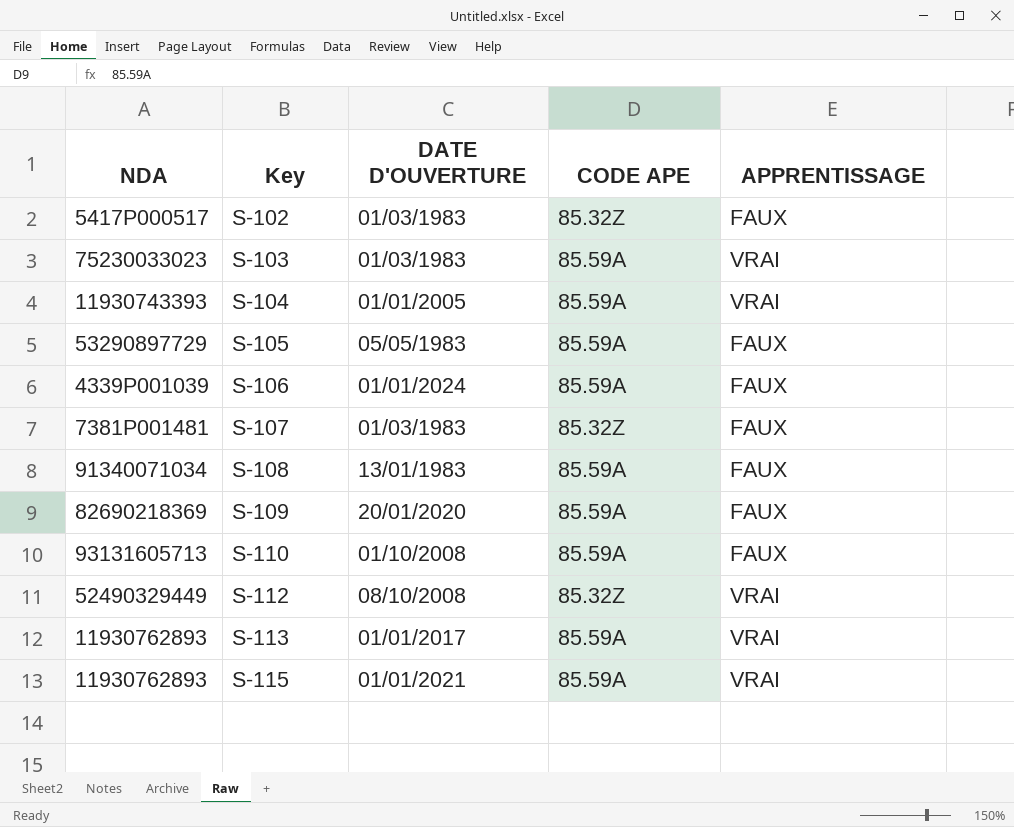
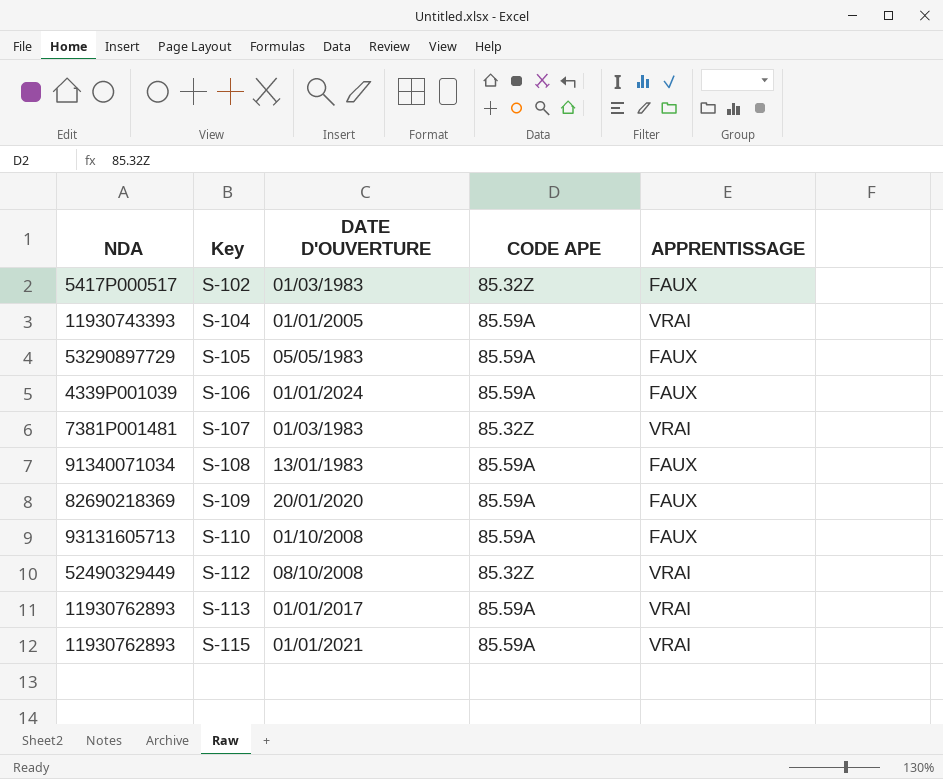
row S-103: 75230033023 | 01/03/1983 | 85.59A | VRAI -> none
S-107 | APPRENTISSAGE: FAUX -> VRAI

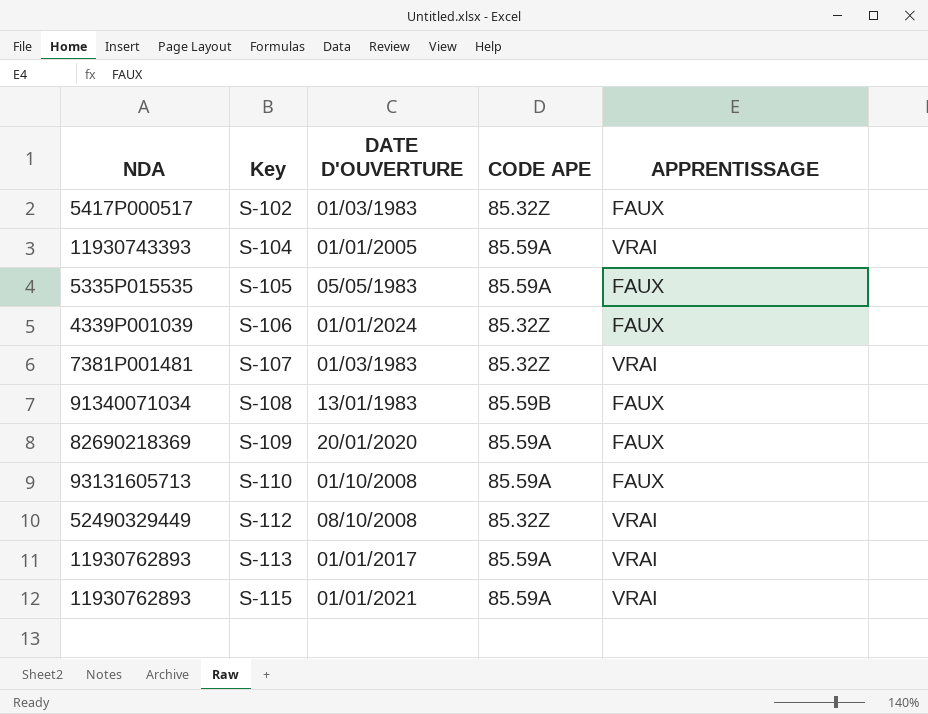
S-105 | NDA: 53290897729 -> 5335P015535
S-106 | CODE APE: 85.59A -> 85.32Z
S-108 | CODE APE: 85.59A -> 85.59B

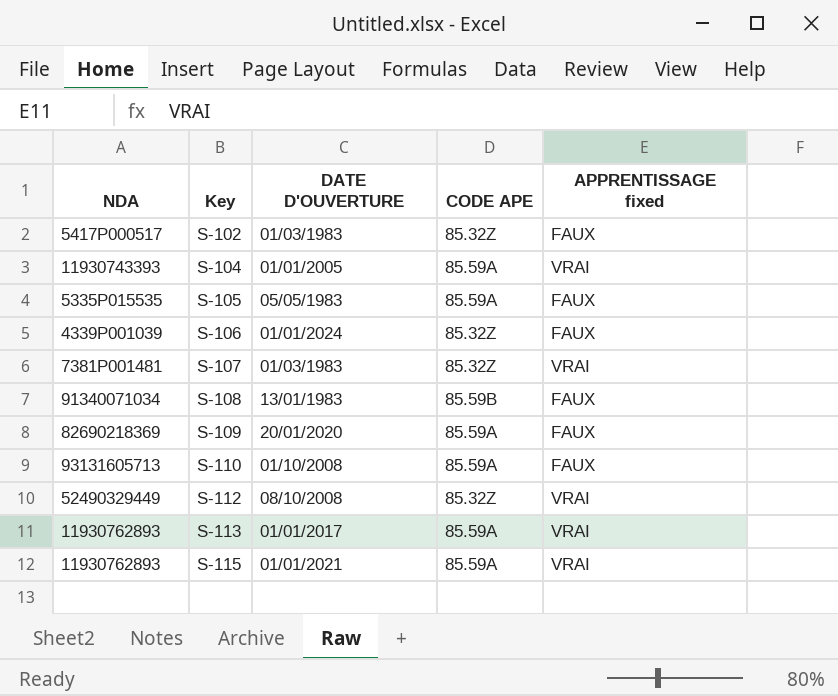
column name: APPRENTISSAGE -> APPRENTISSAGE fixed

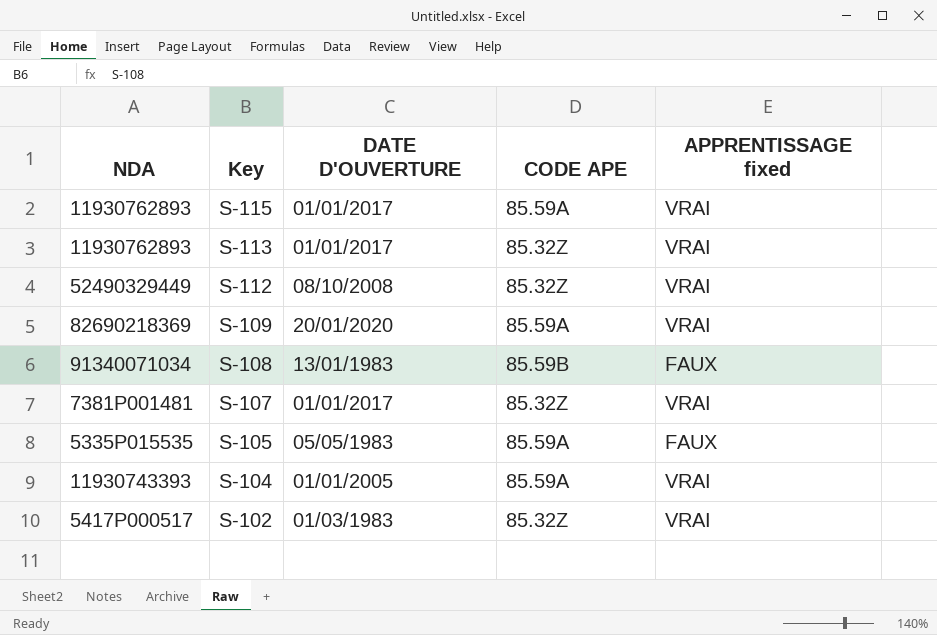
row order: Key ascending -> Key descending
row S-106: 4339P001039 | 01/01/2024 | 85.32Z | FAUX -> none
row S-110: 93131605713 | 01/10/2008 | 85.59A | FAUX -> none
S-115 | DATE D'OUVERTURE: 01/01/2021 -> 01/01/2017
S-113 | CODE APE: 85.59A -> 85.32Z
S-109 | APPRENTISSAGE fixed: FAUX -> VRAI
S-107 | DATE D'OUVERTURE: 01/03/1983 -> 01/01/2017
S-102 | APPRENTISSAGE fixed: FAUX -> VRAI

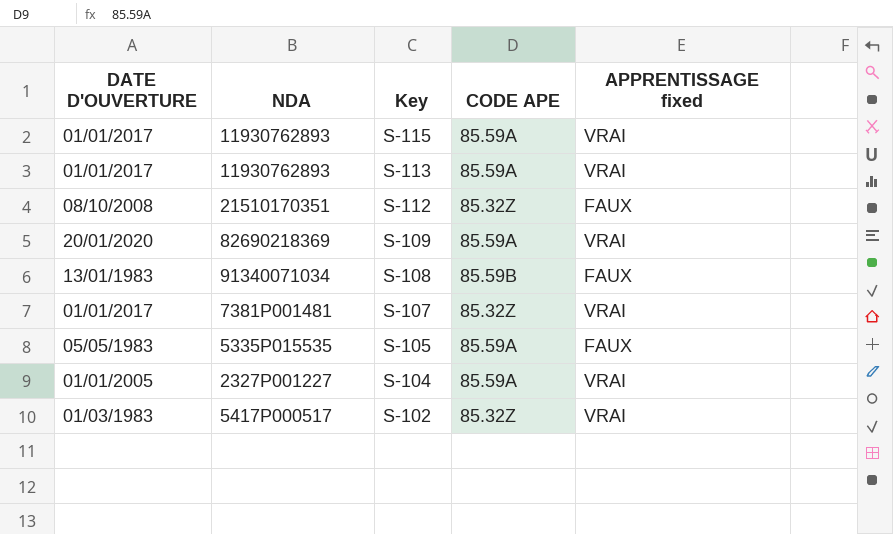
column DATE D'OUVERTURE | position: 3 -> 1
S-113 | CODE APE: 85.32Z -> 85.59A
S-112 | NDA: 52490329449 -> 21510170351
S-112 | APPRENTISSAGE fixed: VRAI -> FAUX
S-104 | NDA: 11930743393 -> 2327P001227

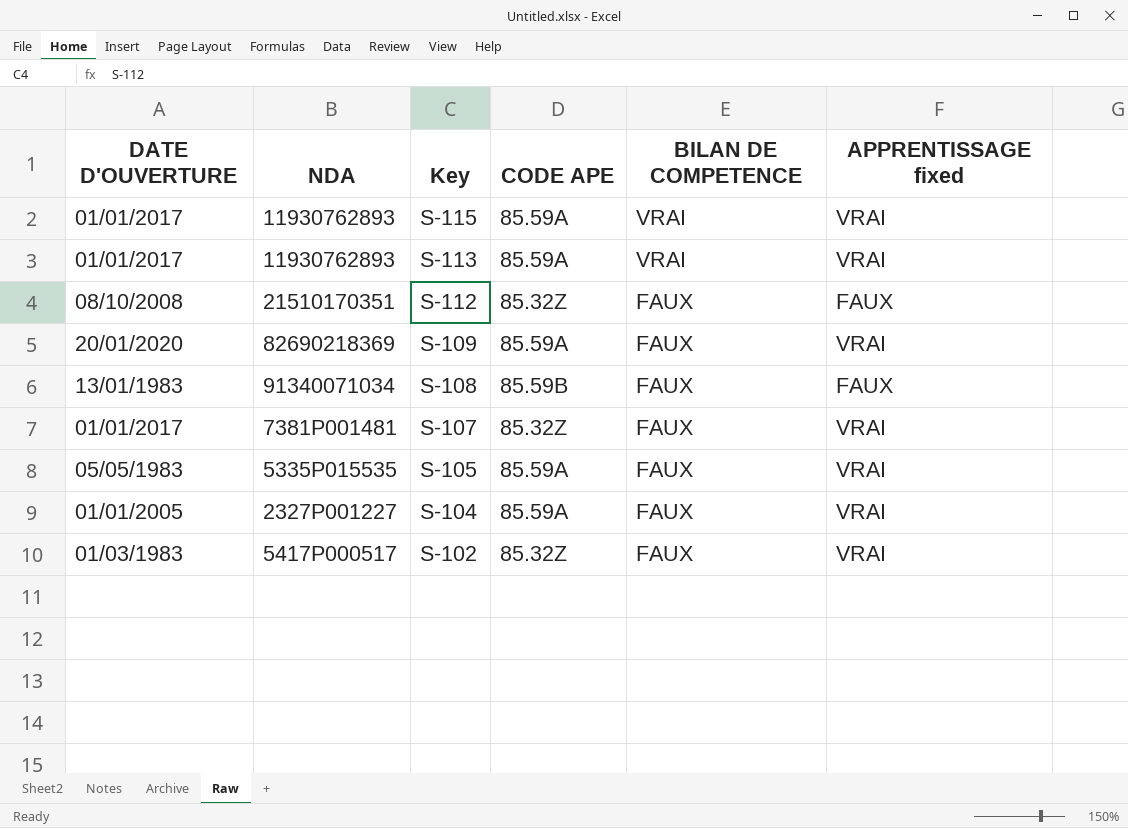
column BILAN DE COMPETENCE | position: none -> 5
S-105 | APPRENTISSAGE fixed: FAUX -> VRAI

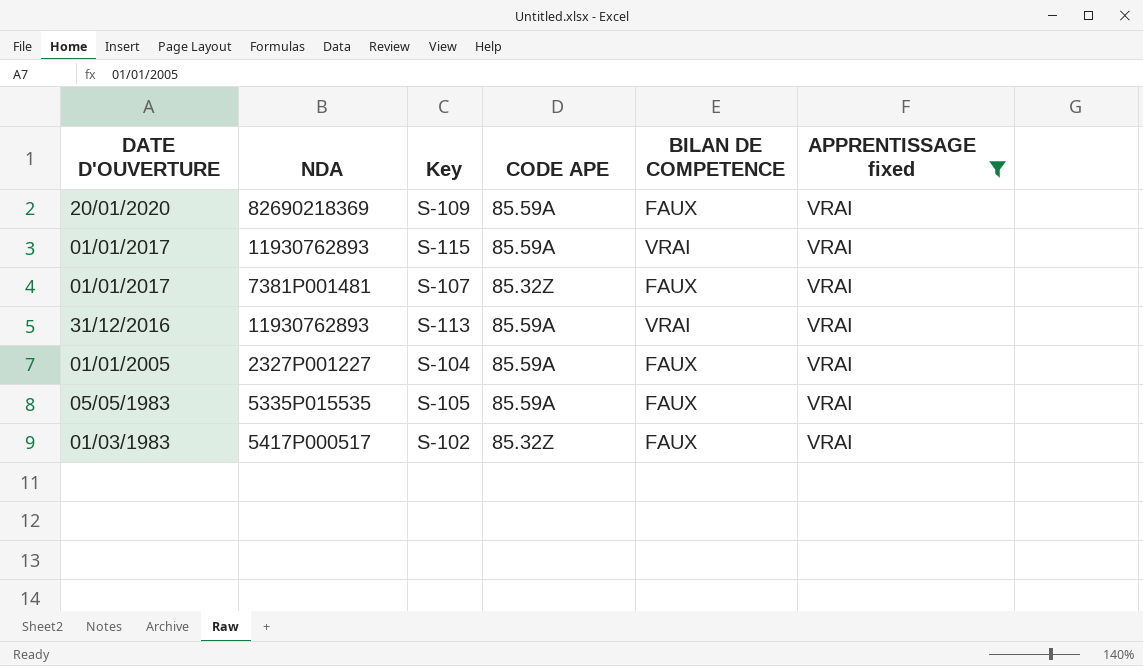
filter: none -> APPRENTISSAGE fixed = VRAI
row order: Key descending -> DATE D'OUVERTURE descending
S-113 | DATE D'OUVERTURE: 01/01/2017 -> 31/12/2016

